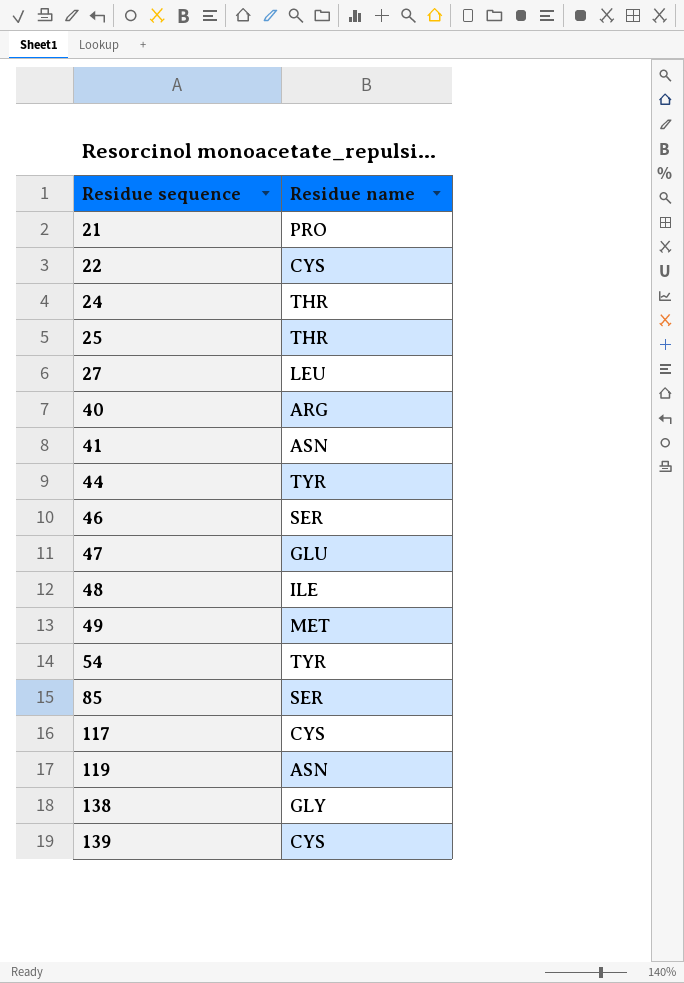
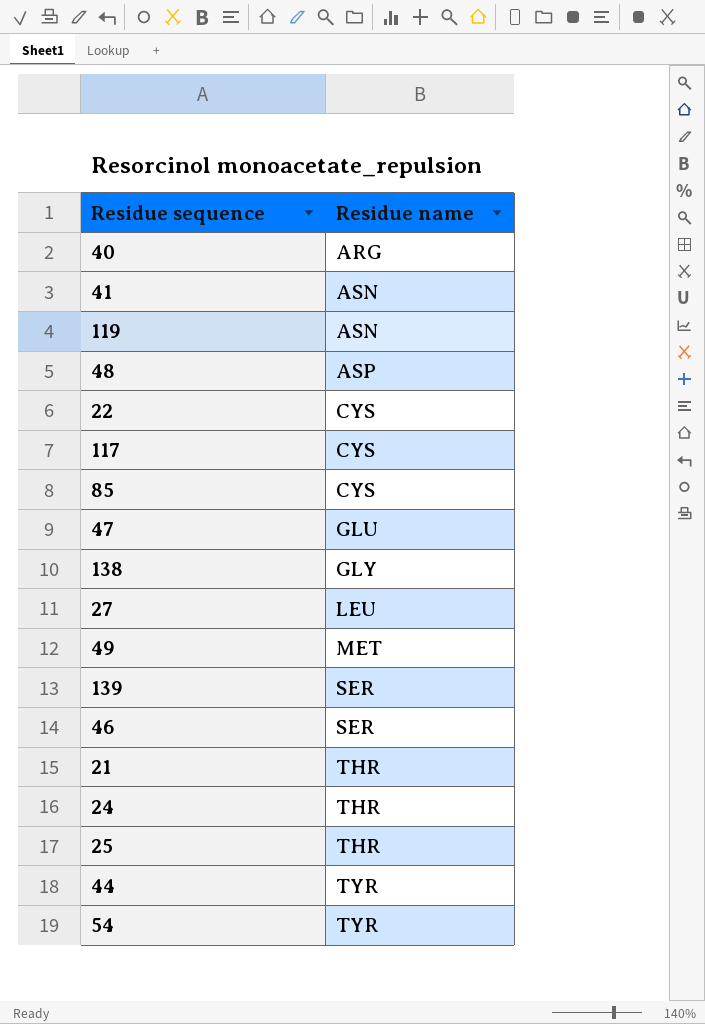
row order: Residue sequence ascending -> Residue name ascending
48 | Residue name: ILE -> ASP
85 | Residue name: SER -> CYS
139 | Residue name: CYS -> SER
21 | Residue name: PRO -> THR

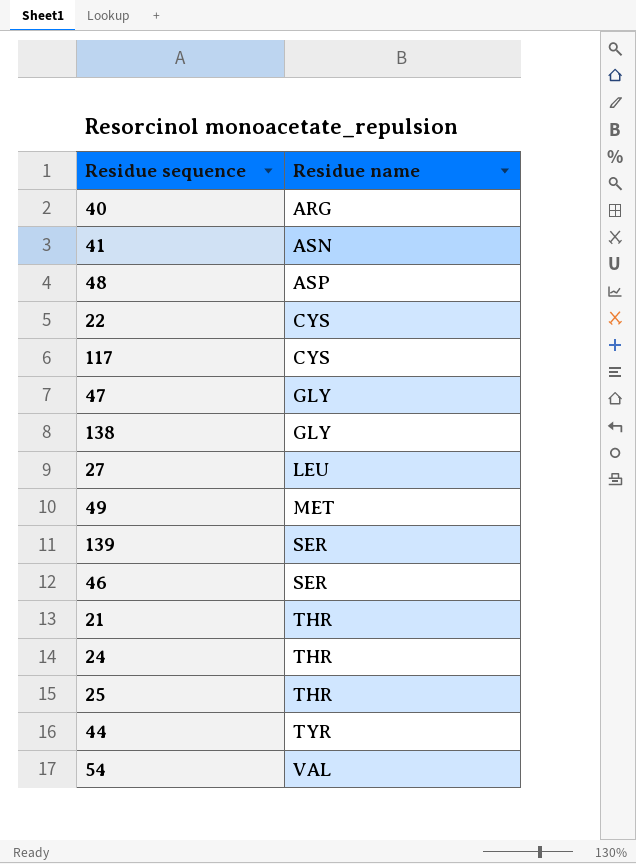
row 119: ASN -> none
row 85: CYS -> none
47 | Residue name: GLU -> GLY
54 | Residue name: TYR -> VAL

